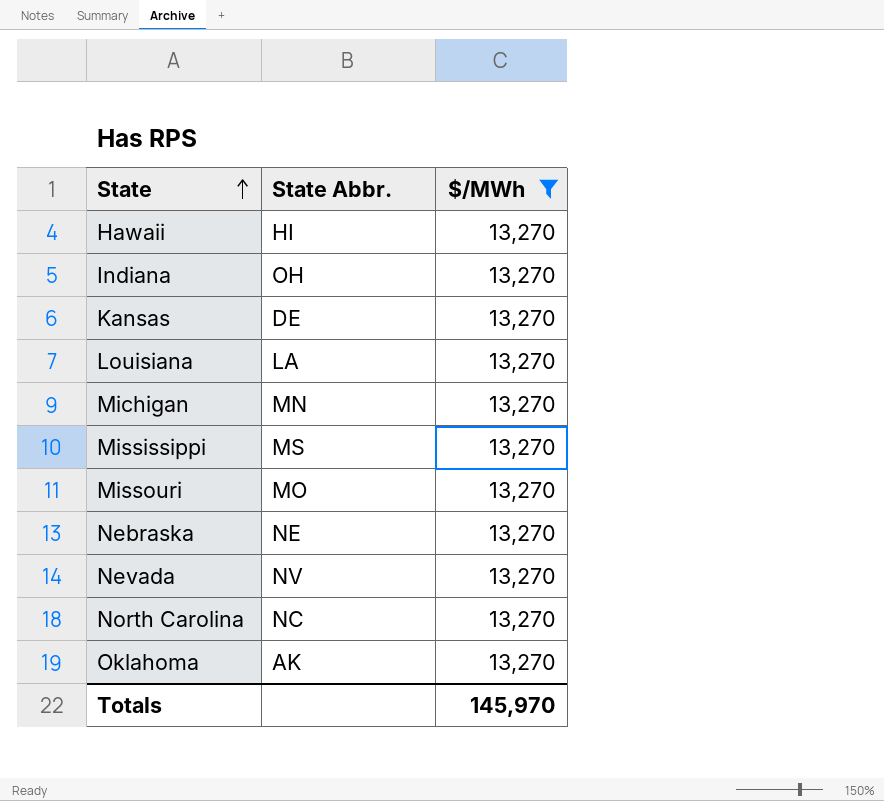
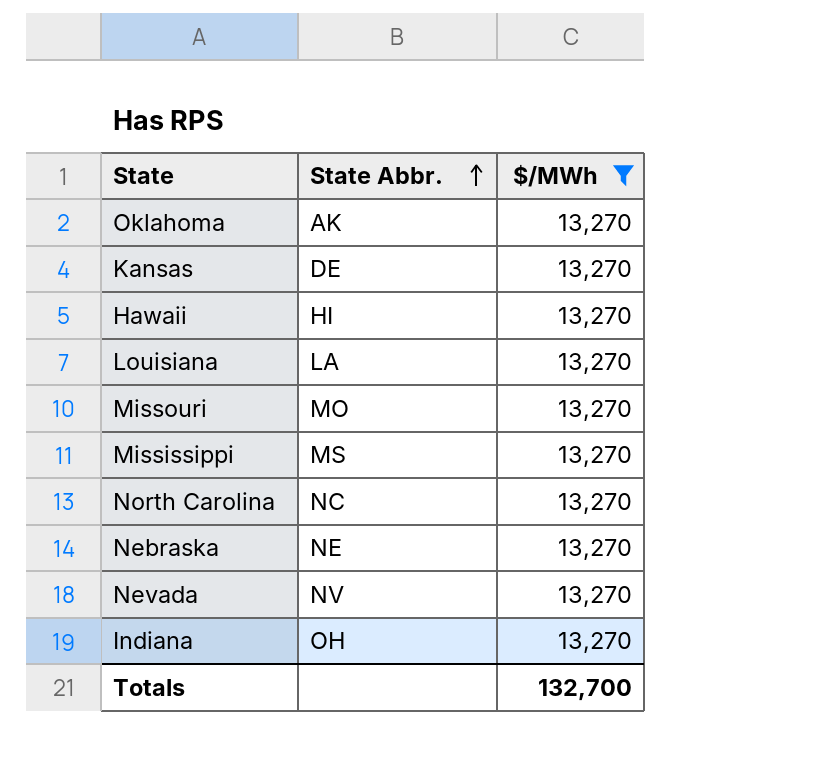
row order: State ascending -> State Abbr. ascending
row Michigan: MN | 13,270 -> none
Totals | $/MWh: 145,970 -> 132,700

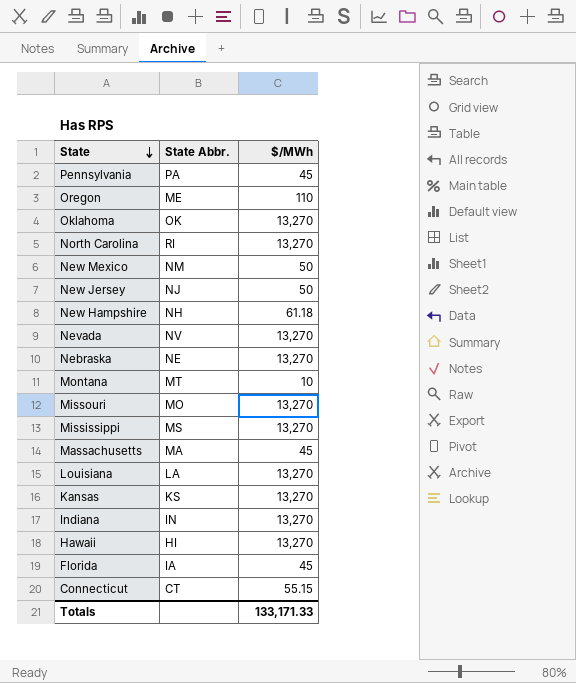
filter: $/MWh = 13,270 -> none
row order: State Abbr. ascending -> State descending
Oklahoma | State Abbr.: AK -> OK
North Carolina | State Abbr.: NC -> RI
Kansas | State Abbr.: DE -> KS
Indiana | State Abbr.: OH -> IN
Totals | $/MWh: 132,700 -> 133,171.33

